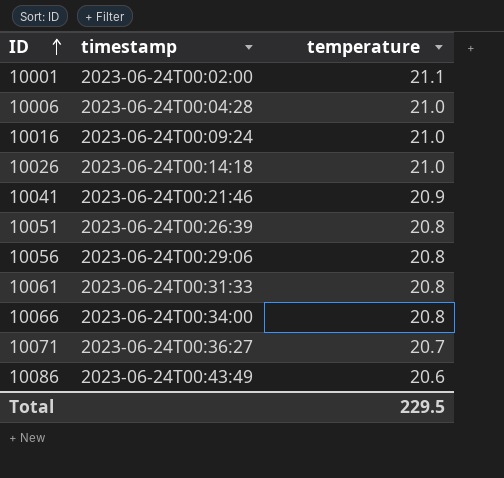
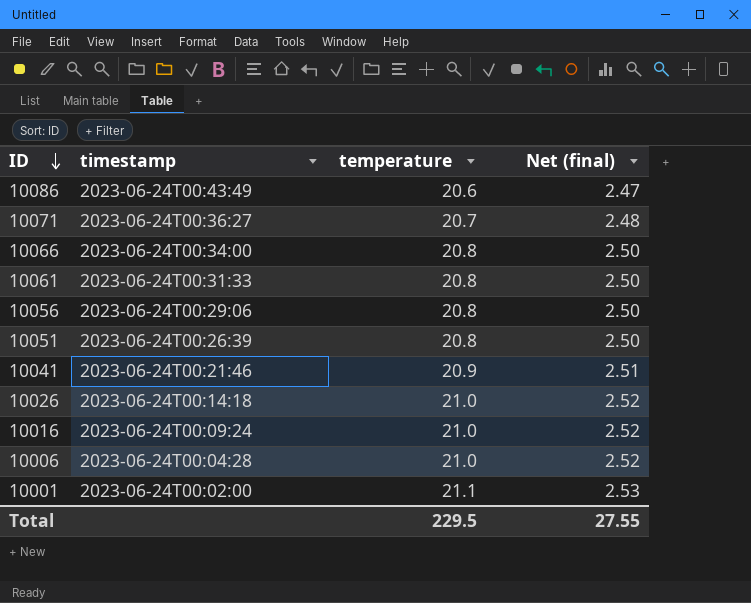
row order: ID ascending -> ID descending
column Net (final) | formula: none -> [temperature] * 0.12

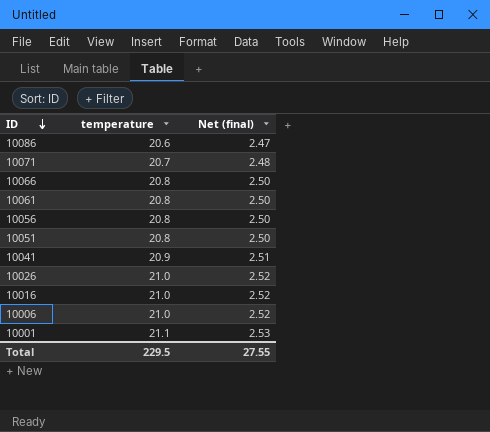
column timestamp | position: 2 -> none

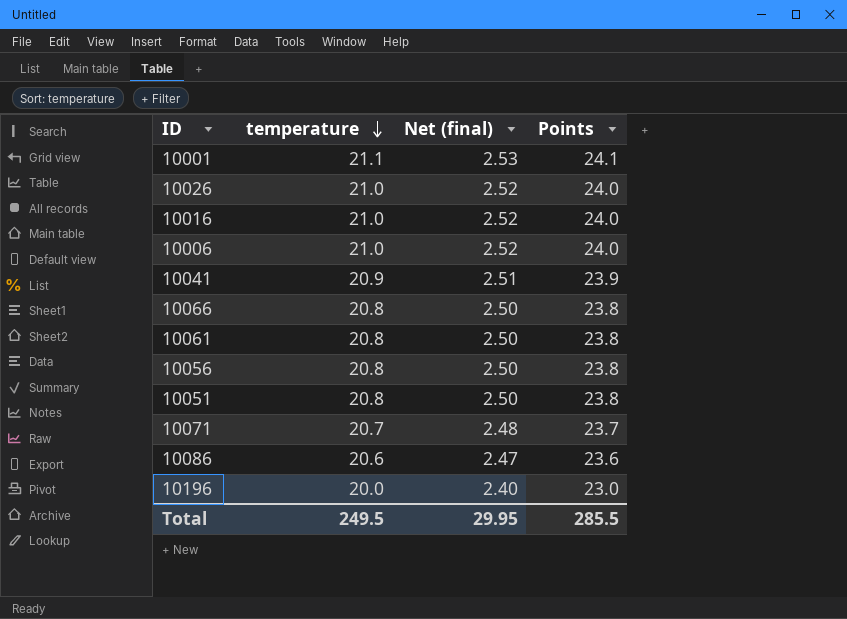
row order: ID descending -> temperature descending
column Points | formula: none -> [temperature] + 3
row 10196: none -> 20.0 | 2.40 | 23.0
Total | temperature: 229.5 -> 249.5
Total | Net (final): 27.55 -> 29.95

